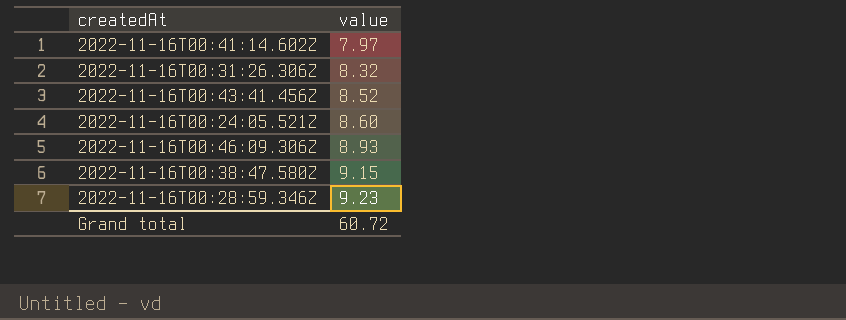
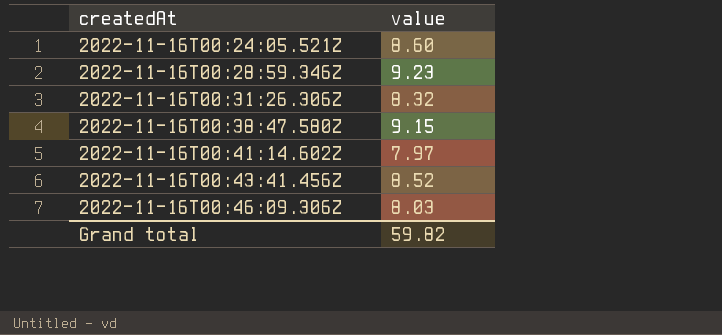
row order: value ascending -> createdAt ascending
2022-11-16T00:46:09.306Z | value: 8.93 -> 8.03
Grand total | value: 60.72 -> 59.82

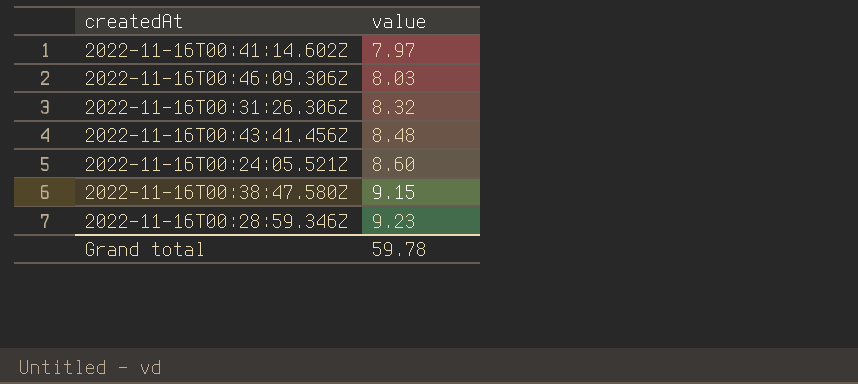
row order: createdAt ascending -> value ascending
2022-11-16T00:43:41.456Z | value: 8.52 -> 8.48
Grand total | value: 59.82 -> 59.78

